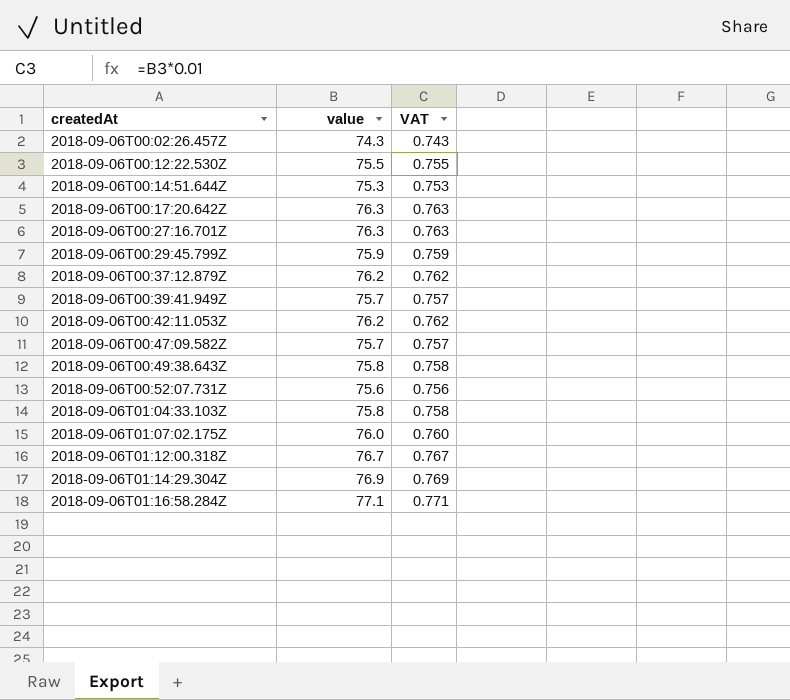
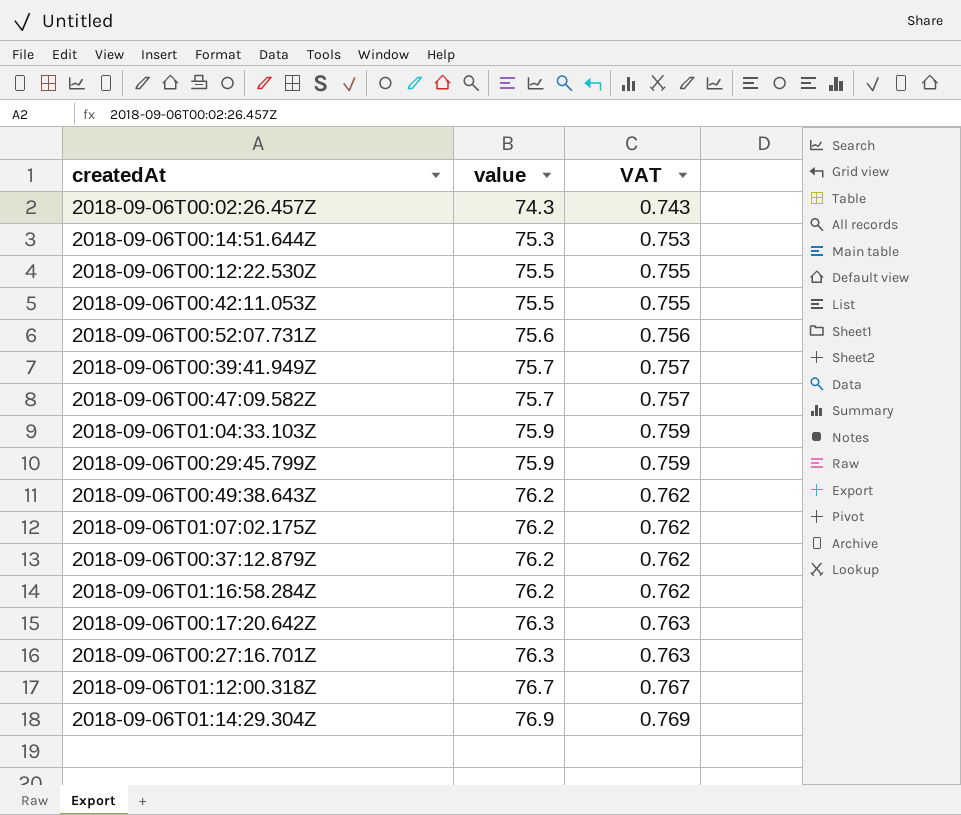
row order: createdAt ascending -> value ascending
2018-09-06T00:42:11.053Z | value: 76.2 -> 75.5
2018-09-06T00:42:11.053Z | VAT: 0.762 -> 0.755
2018-09-06T01:04:33.103Z | value: 75.8 -> 75.9
2018-09-06T01:04:33.103Z | VAT: 0.758 -> 0.759
2018-09-06T00:49:38.643Z | value: 75.8 -> 76.2
2018-09-06T00:49:38.643Z | VAT: 0.758 -> 0.762
2018-09-06T01:07:02.175Z | value: 76.0 -> 76.2
2018-09-06T01:07:02.175Z | VAT: 0.760 -> 0.762
2018-09-06T01:16:58.284Z | value: 77.1 -> 76.2
2018-09-06T01:16:58.284Z | VAT: 0.771 -> 0.762

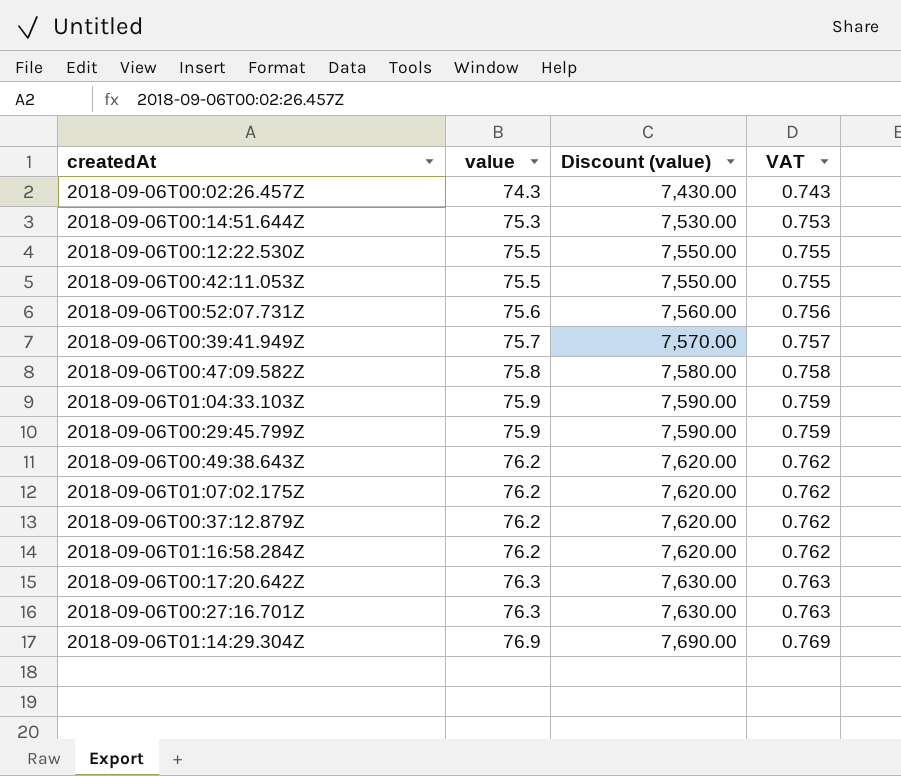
column Discount (value) | formula: none -> [value] * 100
row 2018-09-06T01:12:00.318Z: 76.7 | 0.767 -> none
2018-09-06T00:47:09.582Z | value: 75.7 -> 75.8
2018-09-06T00:47:09.582Z | VAT: 0.757 -> 0.758

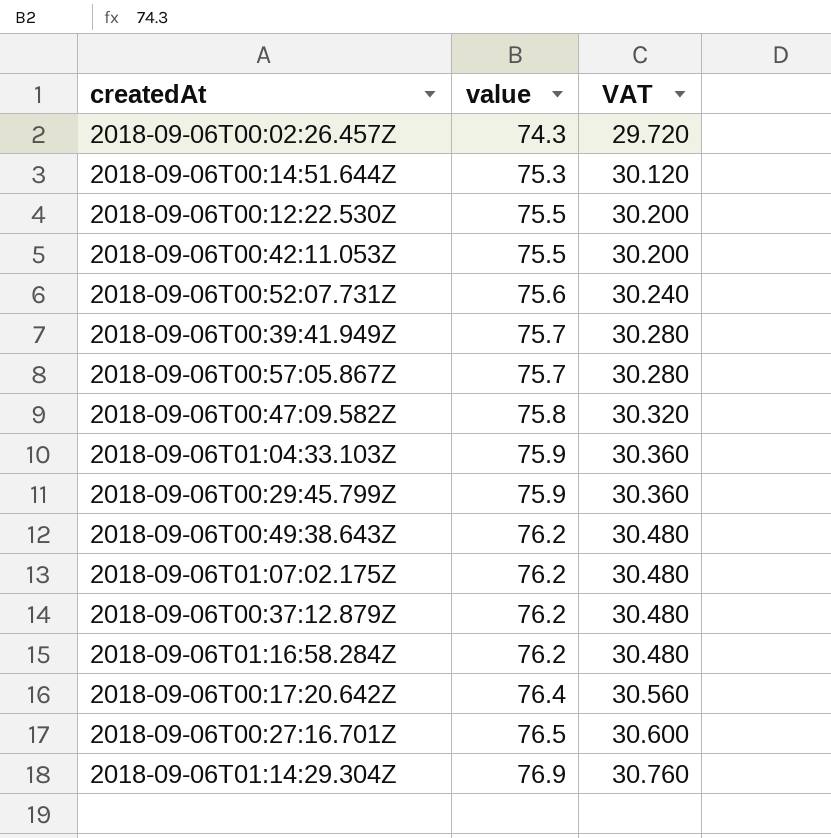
column Discount (value) | formula: [value] * 100 -> none
column VAT | formula: [value] * 0.01 -> [value] * 0.4
row 2018-09-06T00:57:05.867Z: none -> 75.7 | 30.280
2018-09-06T00:17:20.642Z | value: 76.3 -> 76.4
2018-09-06T00:27:16.701Z | value: 76.3 -> 76.5

